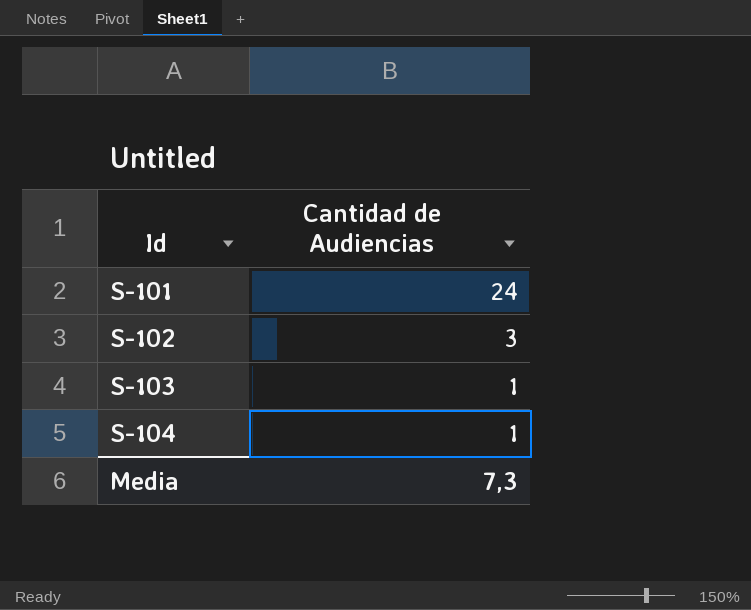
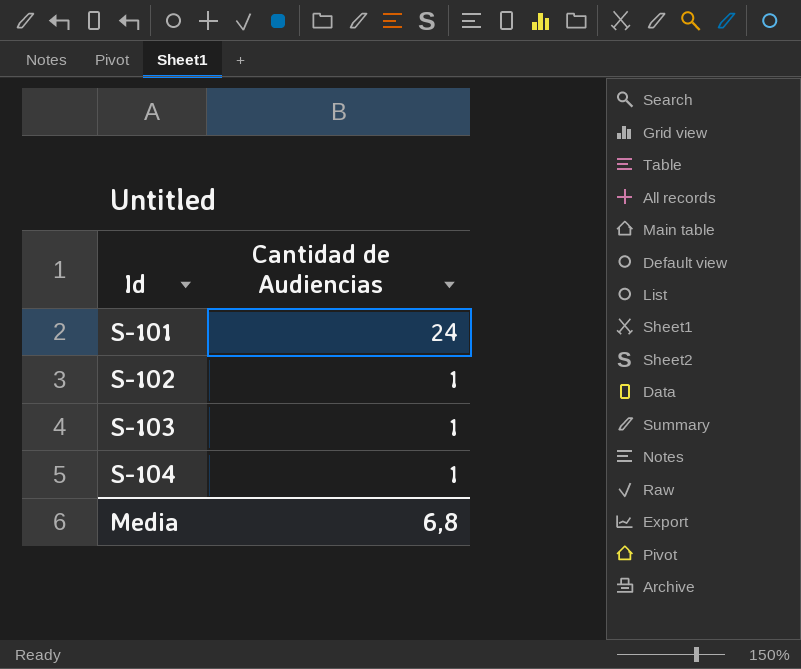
S-102 | Cantidad de Audiencias: 3 -> 1
Media | Cantidad de Audiencias: 7,3 -> 6,8

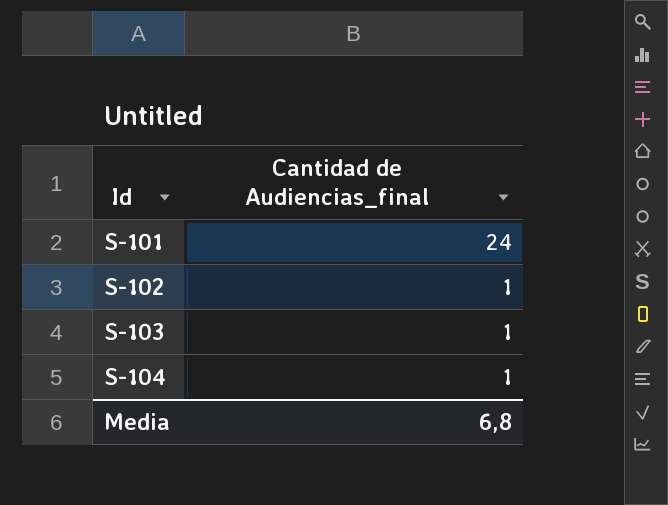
column name: Cantidad de Audiencias -> Cantidad de Audiencias_final

